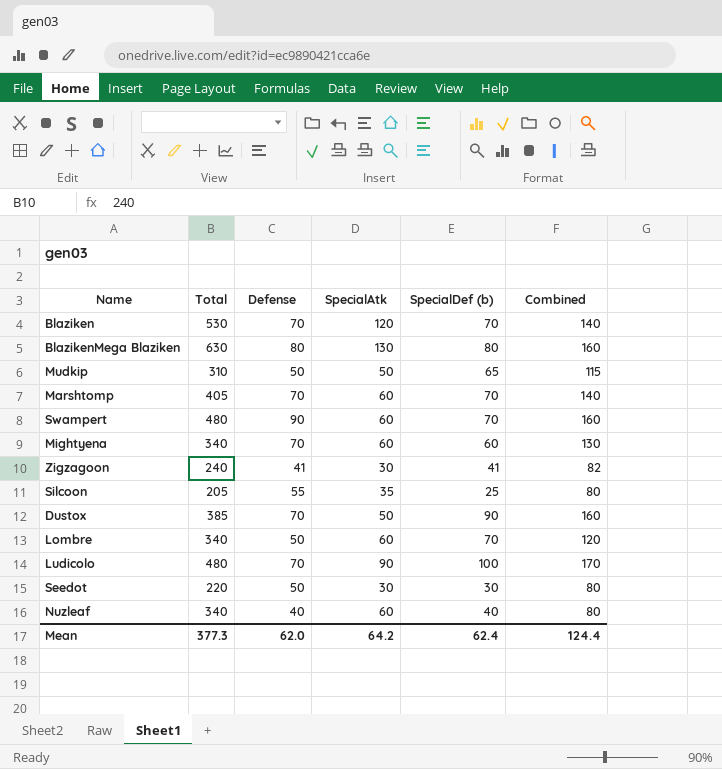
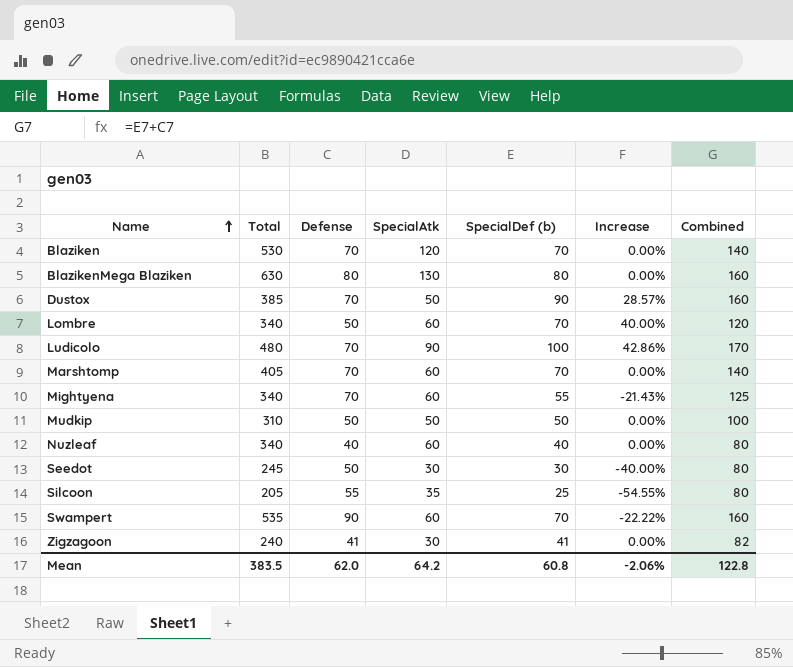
row order: none -> Name ascending
column Increase | formula: none -> ([SpecialDef (b)] - [Defense]) / [Defense]
Mightyena | SpecialDef (b): 60 -> 55
Mightyena | Combined: 130 -> 125
Mudkip | SpecialDef (b): 65 -> 50
Mudkip | Combined: 115 -> 100
Seedot | Total: 220 -> 245
Swampert | Total: 480 -> 535
Mean | Total: 377.3 -> 383.5
Mean | SpecialDef (b): 62.4 -> 60.8
Mean | Combined: 124.4 -> 122.8

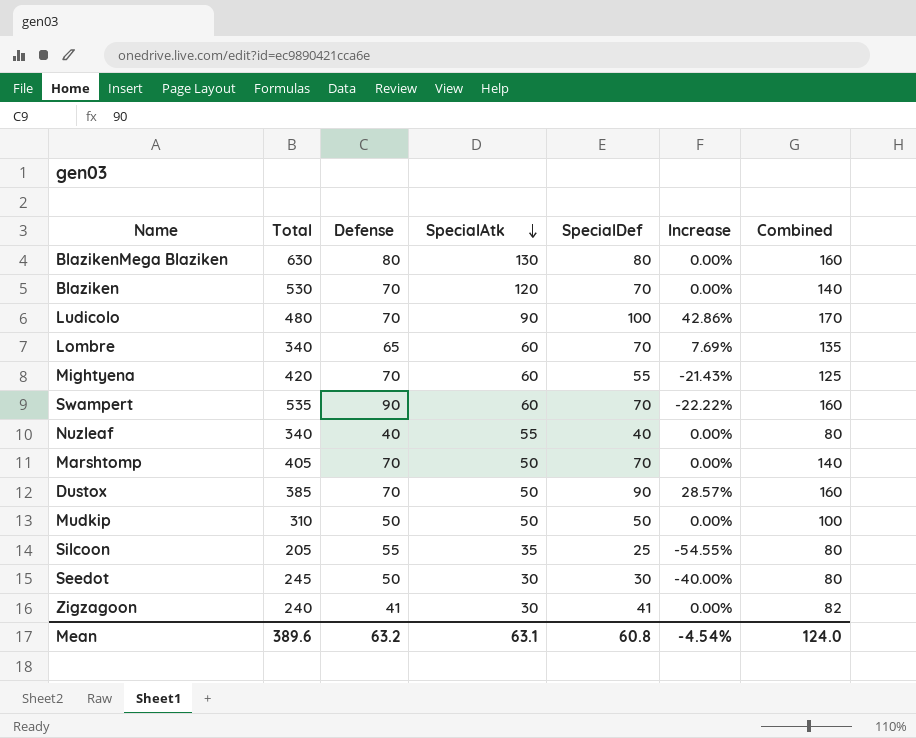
row order: Name ascending -> SpecialAtk descending
column name: SpecialDef (b) -> SpecialDef
Lombre | Defense: 50 -> 65
Lombre | Increase: 40.00% -> 7.69%
Lombre | Combined: 120 -> 135
Mightyena | Total: 340 -> 420
Nuzleaf | SpecialAtk: 60 -> 55
Marshtomp | SpecialAtk: 60 -> 50
Mean | Total: 383.5 -> 389.6
Mean | Defense: 62.0 -> 63.2
Mean | SpecialAtk: 64.2 -> 63.1
Mean | Increase: -2.06% -> -4.54%
Mean | Combined: 122.8 -> 124.0

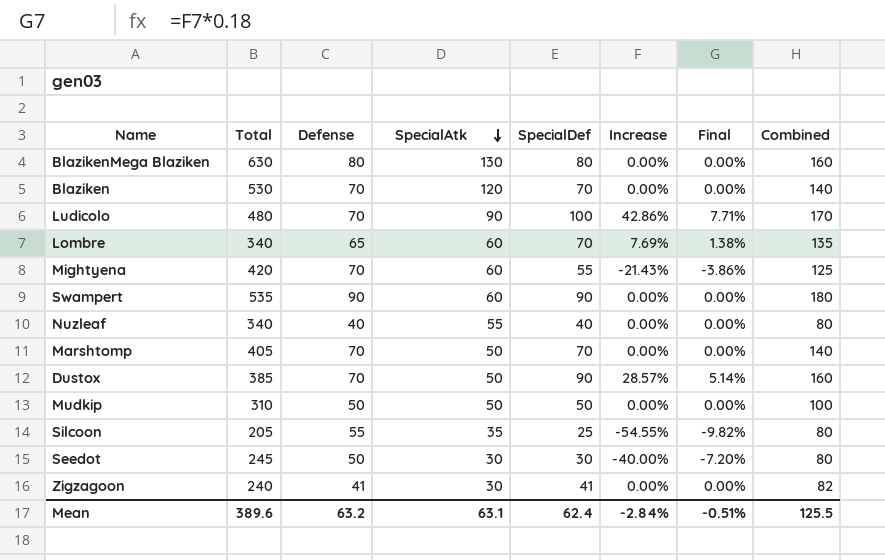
column Final | formula: none -> [Increase] * 0.18
Swampert | SpecialDef: 70 -> 90
Swampert | Increase: -22.22% -> 0.00%
Swampert | Combined: 160 -> 180
Mean | SpecialDef: 60.8 -> 62.4
Mean | Increase: -4.54% -> -2.84%
Mean | Combined: 124.0 -> 125.5

